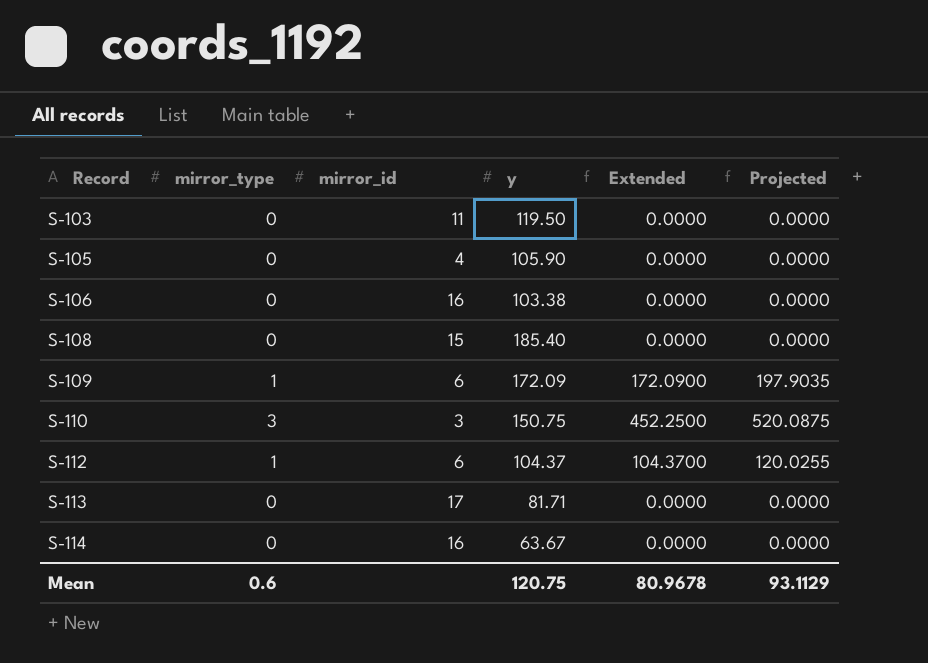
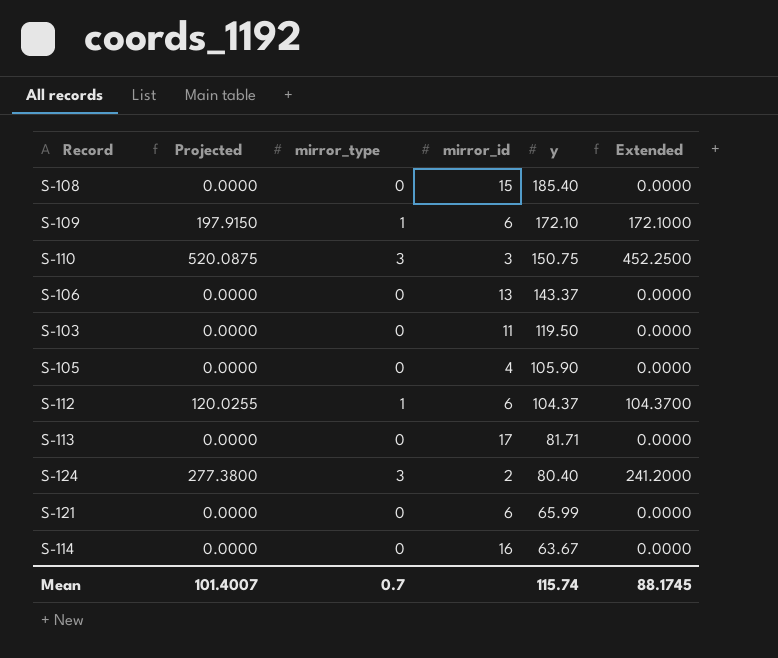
row order: Record ascending -> y descending
column Projected | position: 6 -> 2
S-109 | Projected: 197.9035 -> 197.9150
S-109 | y: 172.09 -> 172.10
S-109 | Extended: 172.0900 -> 172.1000
S-106 | mirror_id: 16 -> 13
S-106 | y: 103.38 -> 143.37
row S-124: none -> 277.3800 | 3 | 2 | 80.40 | 241.2000
row S-121: none -> 0.0000 | 0 | 6 | 65.99 | 0.0000
Mean | Projected: 93.1129 -> 101.4007
Mean | mirror_type: 0.6 -> 0.7
Mean | y: 120.75 -> 115.74
Mean | Extended: 80.9678 -> 88.1745

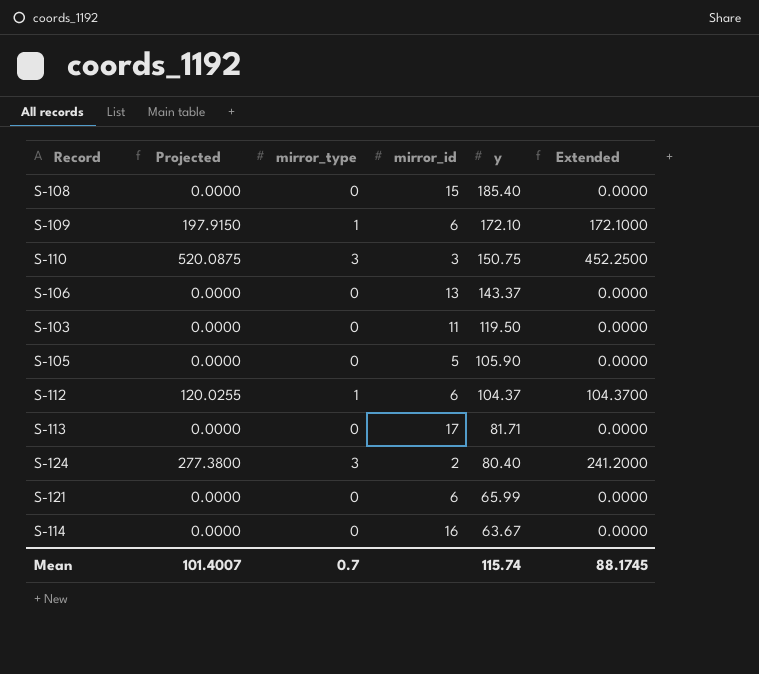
S-105 | mirror_id: 4 -> 5

